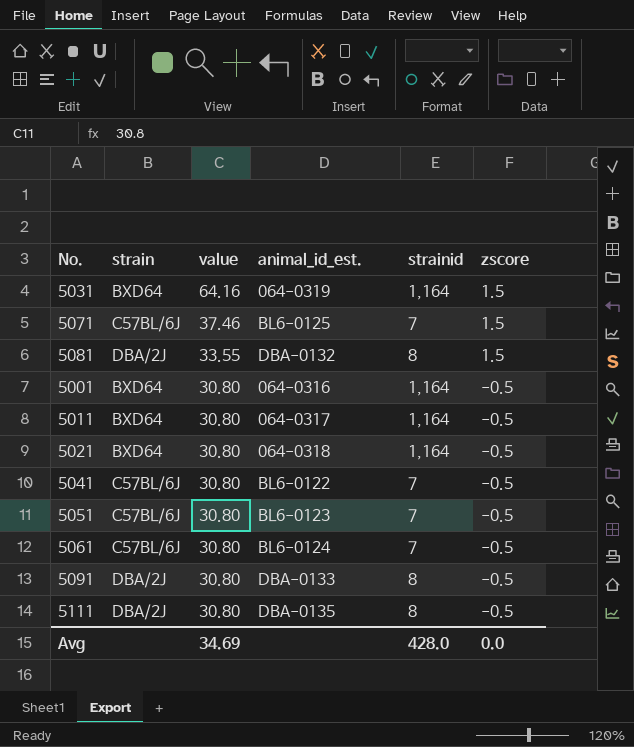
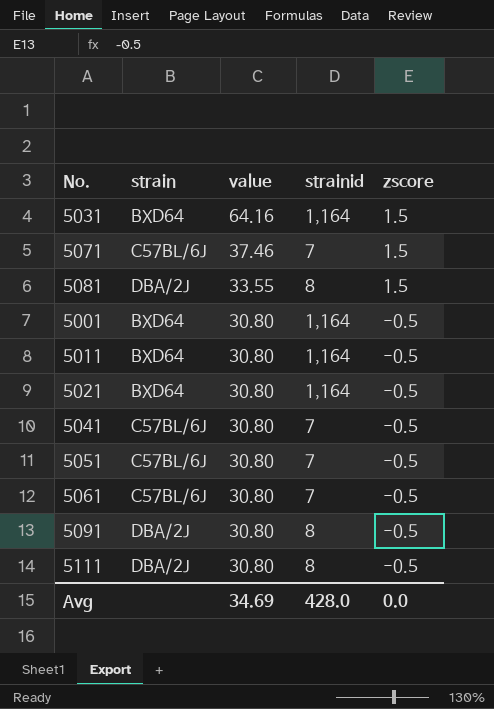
column animal_id_est. | position: 4 -> none

